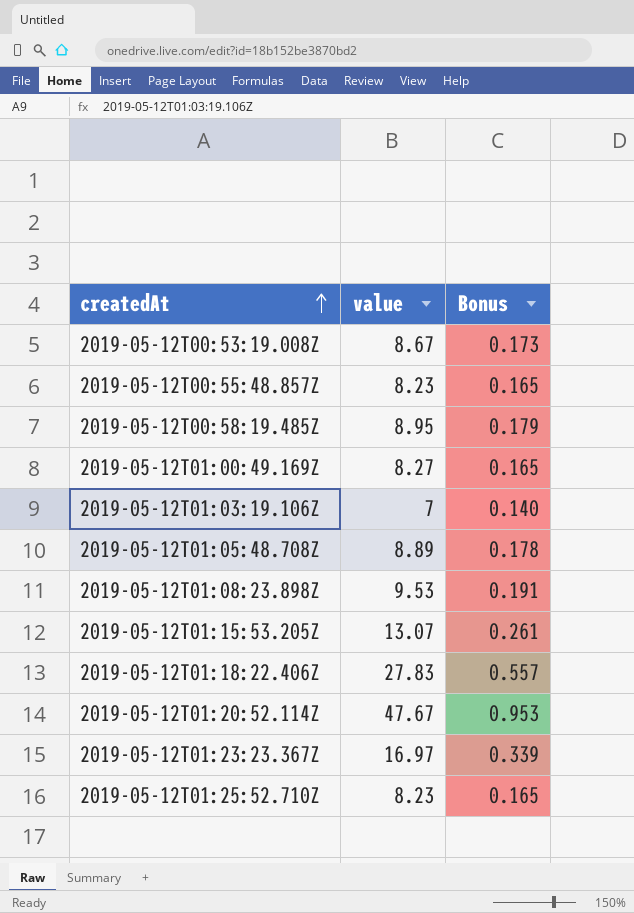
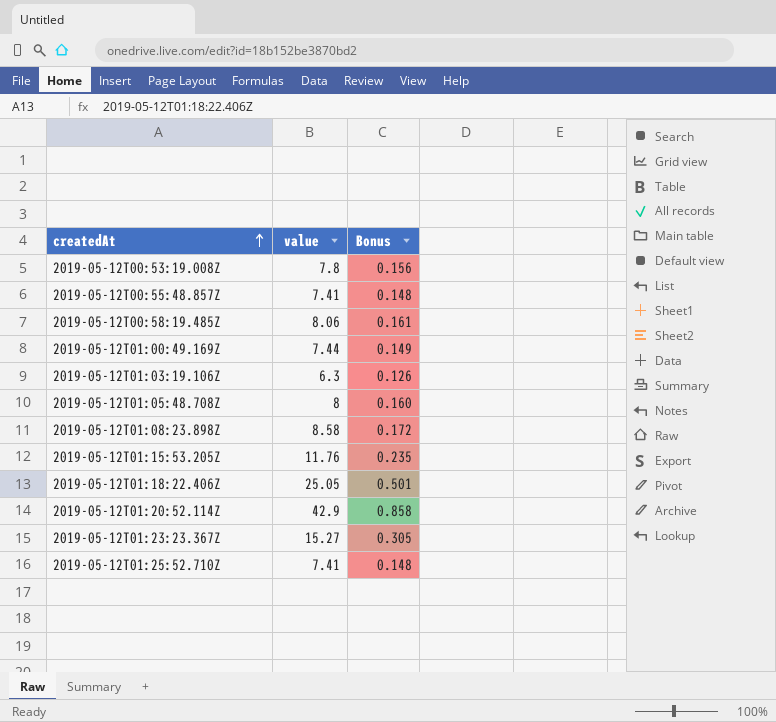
2019-05-12T00:53:19.008Z | value: 8.67 -> 7.8
2019-05-12T00:53:19.008Z | Bonus: 0.173 -> 0.156
2019-05-12T00:55:48.857Z | value: 8.23 -> 7.41
2019-05-12T00:55:48.857Z | Bonus: 0.165 -> 0.148
2019-05-12T00:58:19.485Z | value: 8.95 -> 8.06
2019-05-12T00:58:19.485Z | Bonus: 0.179 -> 0.161
2019-05-12T01:00:49.169Z | value: 8.27 -> 7.44
2019-05-12T01:00:49.169Z | Bonus: 0.165 -> 0.149
2019-05-12T01:03:19.106Z | value: 7 -> 6.3
2019-05-12T01:03:19.106Z | Bonus: 0.140 -> 0.126
2019-05-12T01:05:48.708Z | value: 8.89 -> 8
2019-05-12T01:05:48.708Z | Bonus: 0.178 -> 0.160
2019-05-12T01:08:23.898Z | value: 9.53 -> 8.58
2019-05-12T01:08:23.898Z | Bonus: 0.191 -> 0.172
2019-05-12T01:15:53.205Z | value: 13.07 -> 11.76
2019-05-12T01:15:53.205Z | Bonus: 0.261 -> 0.235
2019-05-12T01:18:22.406Z | value: 27.83 -> 25.05
2019-05-12T01:18:22.406Z | Bonus: 0.557 -> 0.501
2019-05-12T01:20:52.114Z | value: 47.67 -> 42.9
2019-05-12T01:20:52.114Z | Bonus: 0.953 -> 0.858
2019-05-12T01:23:23.367Z | value: 16.97 -> 15.27
2019-05-12T01:23:23.367Z | Bonus: 0.339 -> 0.305
2019-05-12T01:25:52.710Z | value: 8.23 -> 7.41
2019-05-12T01:25:52.710Z | Bonus: 0.165 -> 0.148

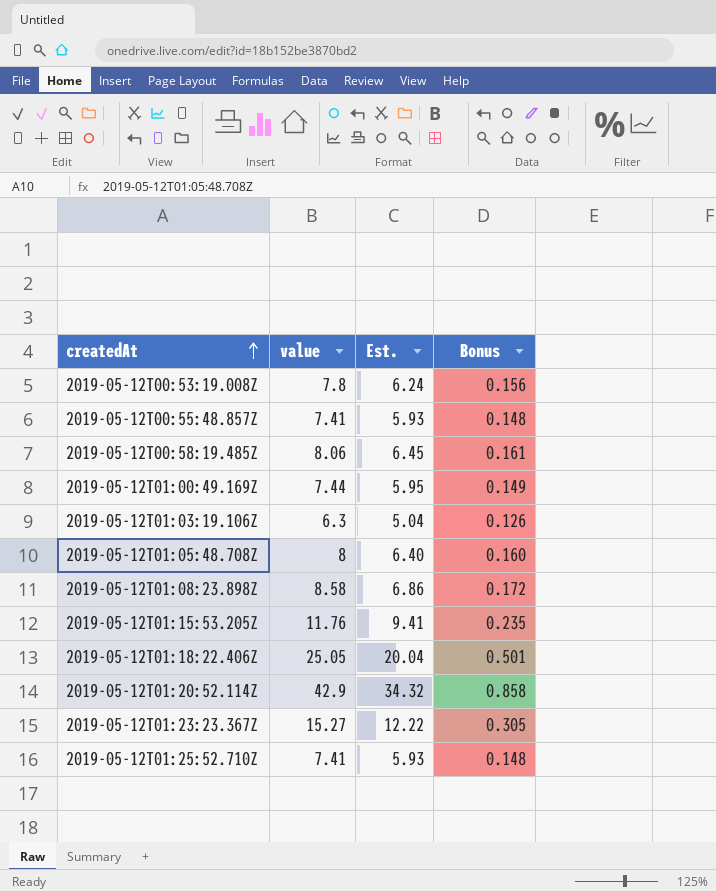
column Est. | formula: none -> [value] * 0.8

